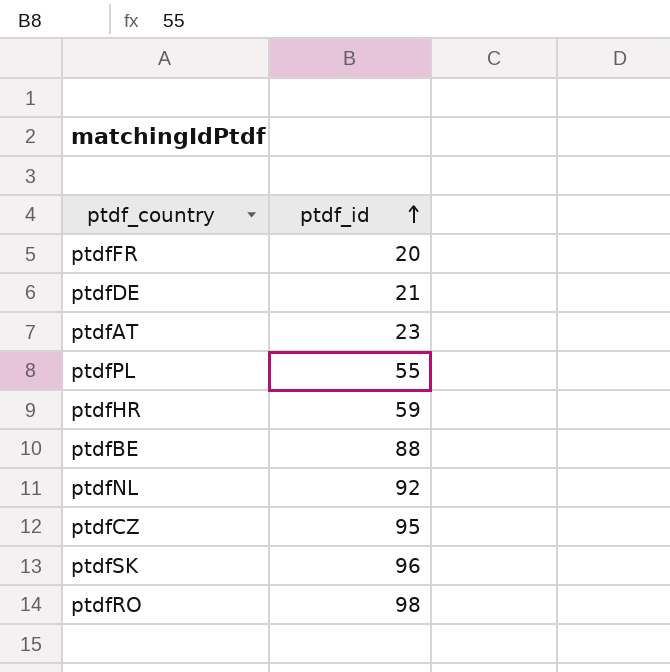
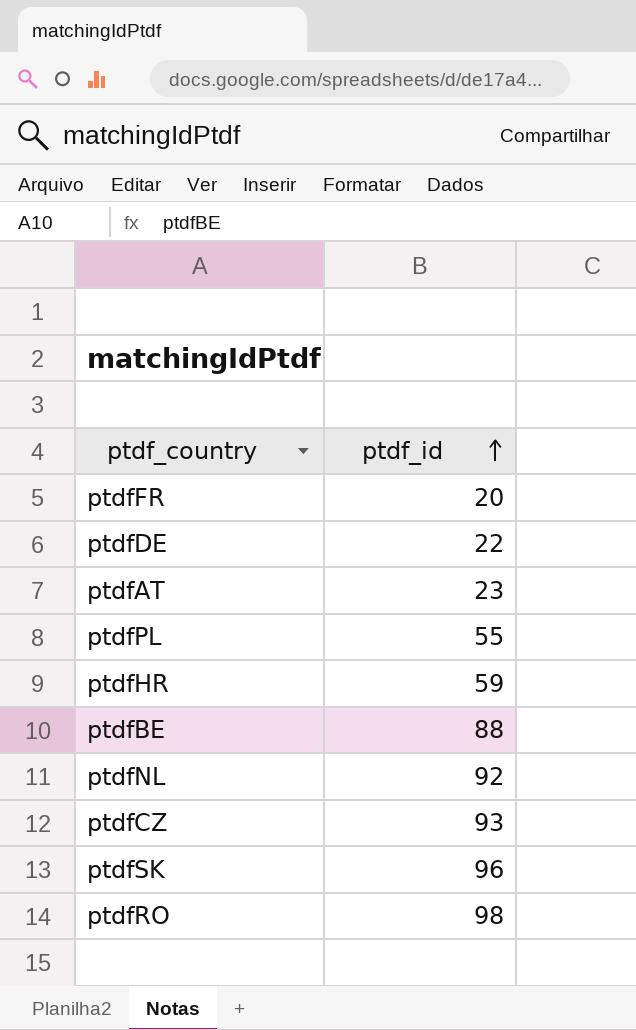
ptdfDE | ptdf_id: 21 -> 22
ptdfCZ | ptdf_id: 95 -> 93

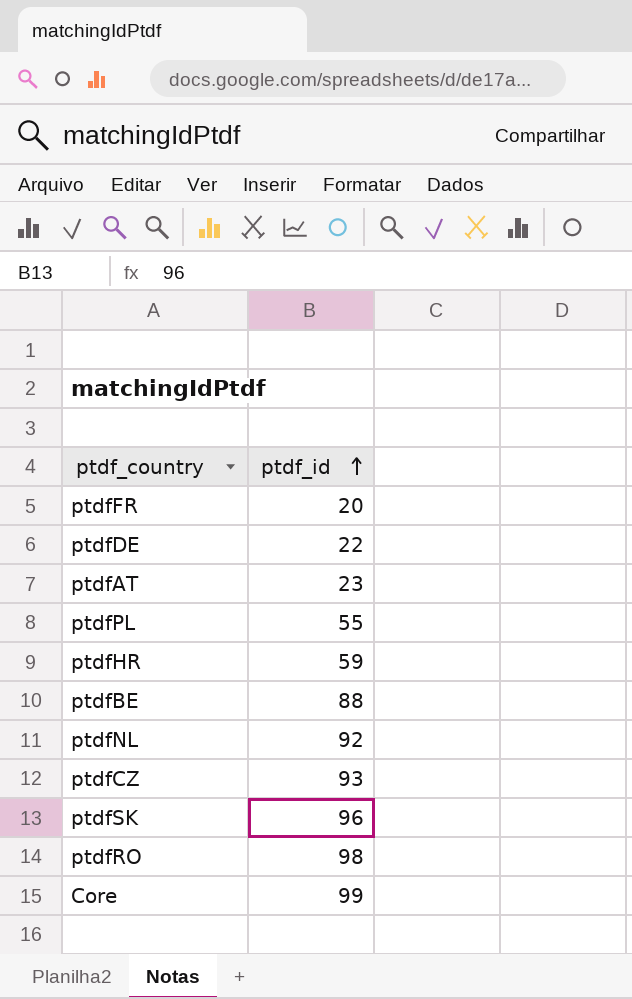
row Core: none -> 99

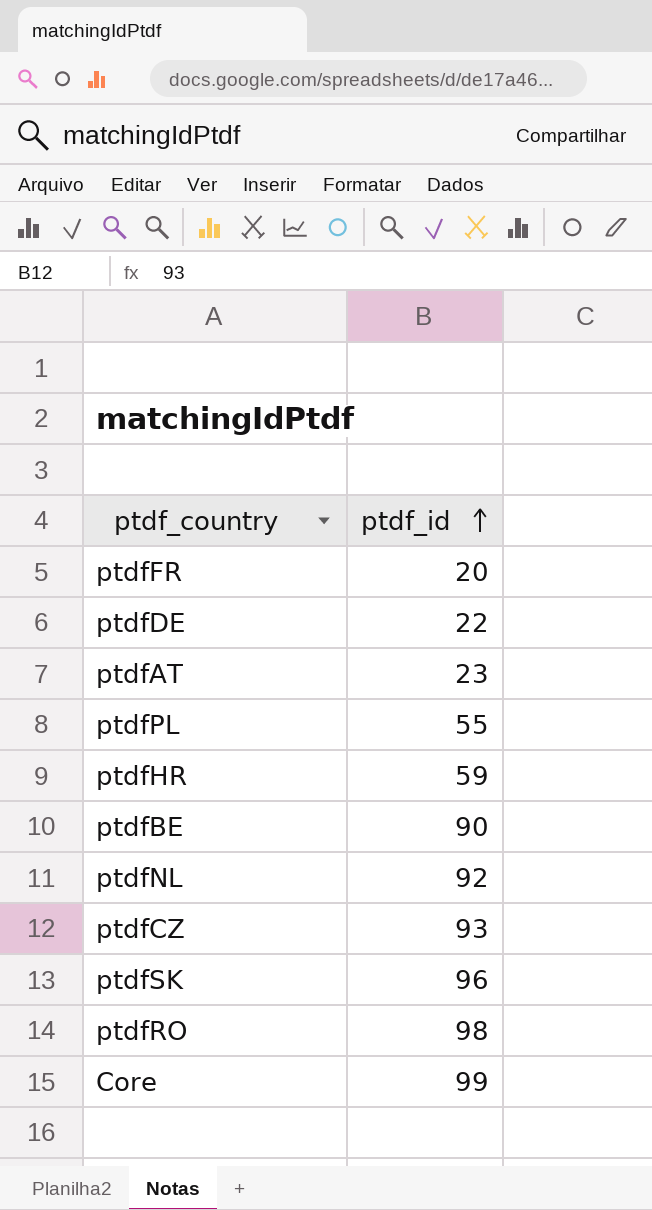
ptdfBE | ptdf_id: 88 -> 90

